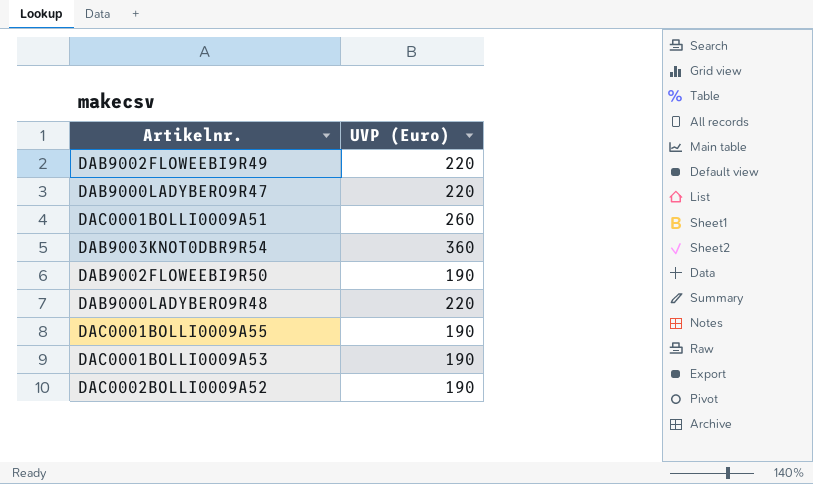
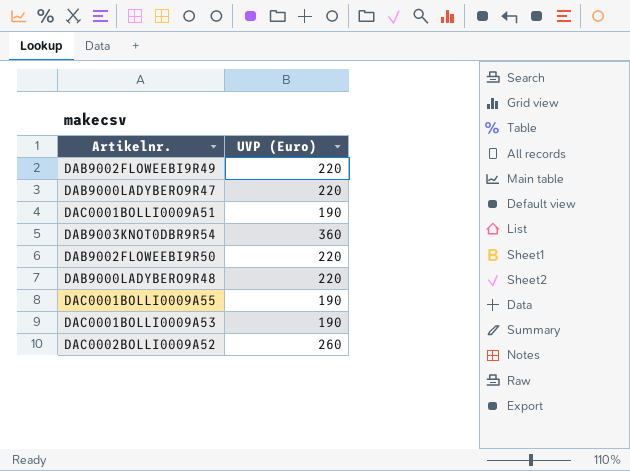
DAC0001BOLLI0009A51 | UVP (Euro): 260 -> 190
DAB9002FLOWEEBI9R50 | UVP (Euro): 190 -> 220
DAC0002BOLLI0009A52 | UVP (Euro): 190 -> 260

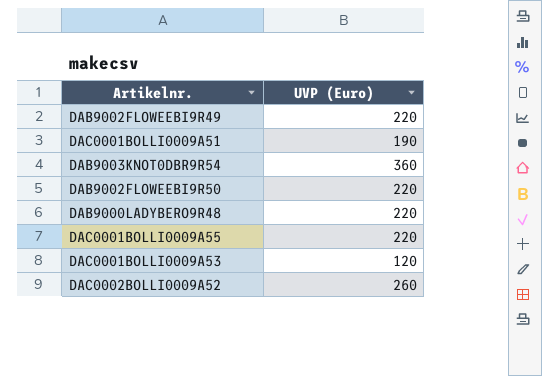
row DAB9000LADYBERO9R47: 220 -> none
DAC0001BOLLI0009A55 | UVP (Euro): 190 -> 220
DAC0001BOLLI0009A53 | UVP (Euro): 190 -> 120

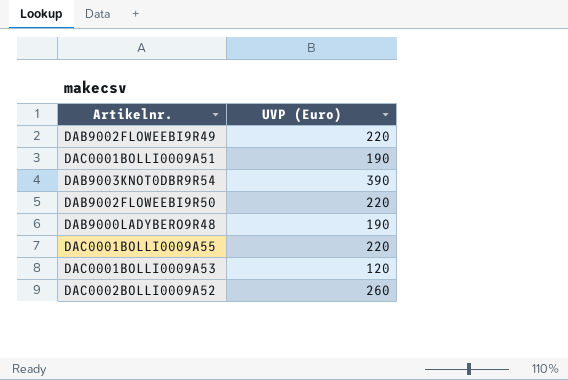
DAB9003KNOT0DBR9R54 | UVP (Euro): 360 -> 390
DAB9000LADYBERO9R48 | UVP (Euro): 220 -> 190

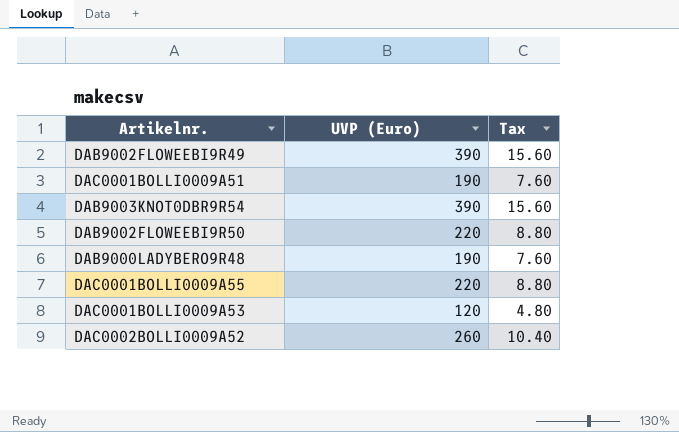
column Tax | formula: none -> [UVP (Euro)] * 0.04
DAB9002FLOWEEBI9R49 | UVP (Euro): 220 -> 390

